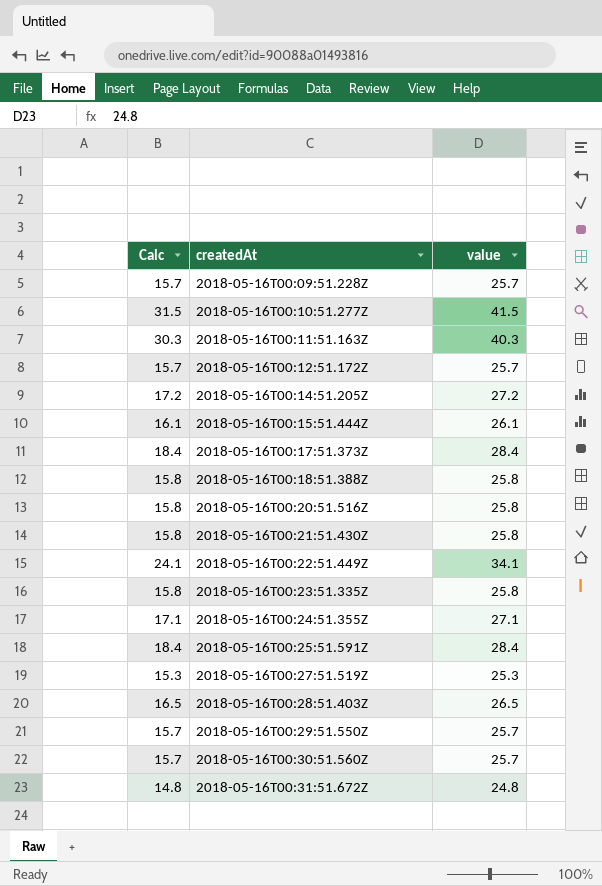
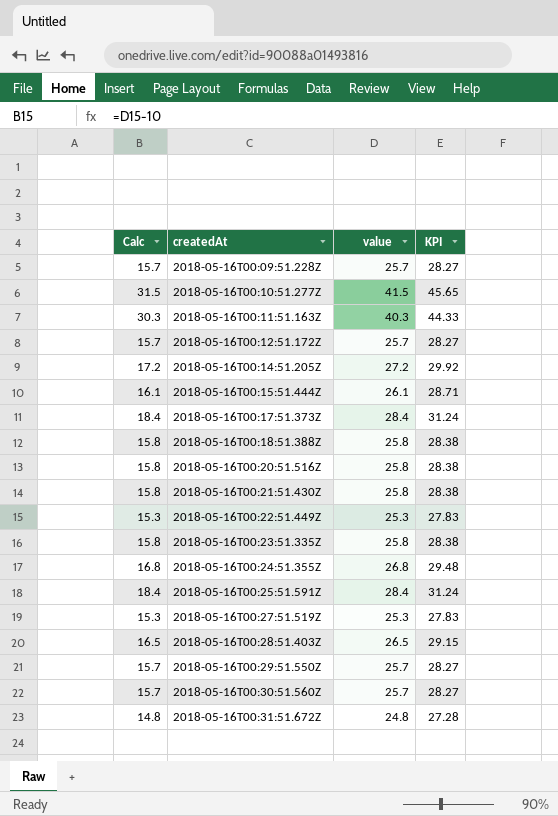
column KPI | formula: none -> [value] * 1.1
2018-05-16T00:22:51.449Z | Calc: 24.1 -> 15.3
2018-05-16T00:22:51.449Z | value: 34.1 -> 25.3
2018-05-16T00:24:51.355Z | Calc: 17.1 -> 16.8
2018-05-16T00:24:51.355Z | value: 27.1 -> 26.8

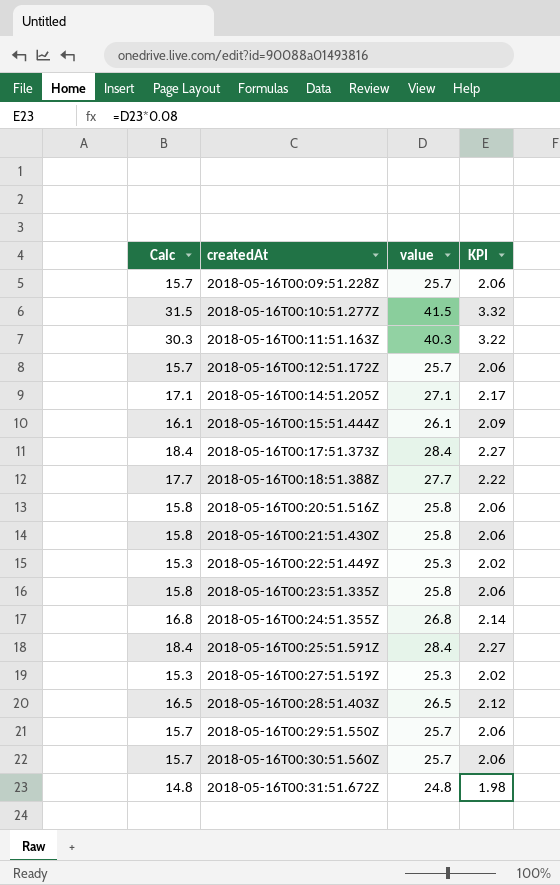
column KPI | formula: [value] * 1.1 -> [value] * 0.08
2018-05-16T00:14:51.205Z | Calc: 17.2 -> 17.1
2018-05-16T00:14:51.205Z | value: 27.2 -> 27.1
2018-05-16T00:18:51.388Z | Calc: 15.8 -> 17.7
2018-05-16T00:18:51.388Z | value: 25.8 -> 27.7

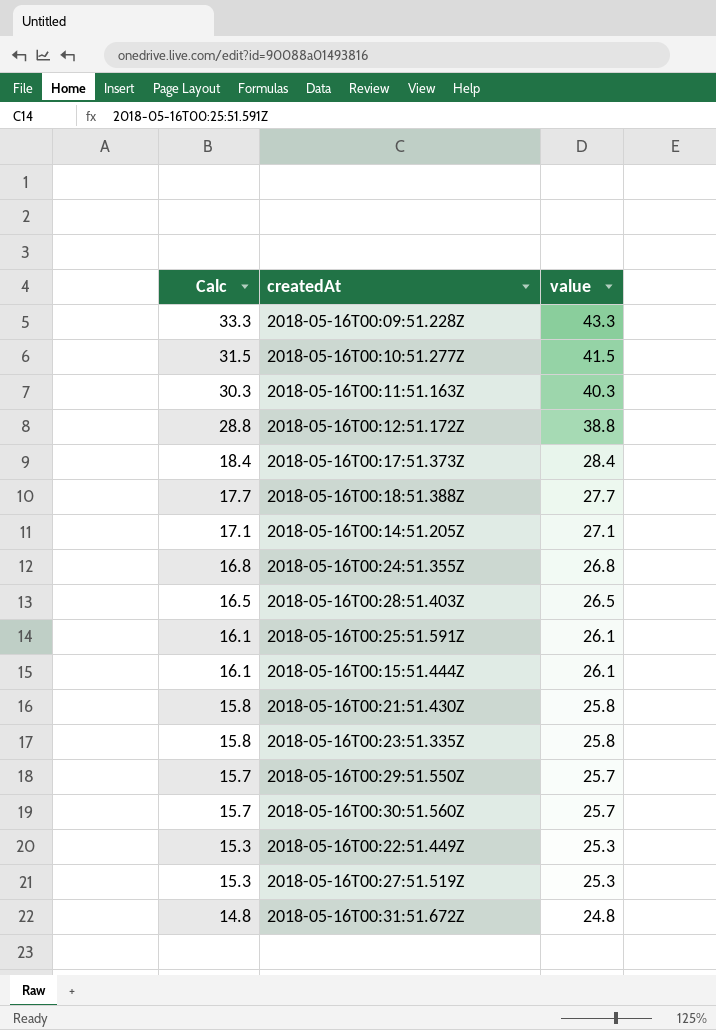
row order: createdAt ascending -> Calc descending
column KPI | formula: [value] * 0.08 -> none
row 2018-05-16T00:20:51.516Z: 15.8 | 25.8 | 2.06 -> none
2018-05-16T00:09:51.228Z | Calc: 15.7 -> 33.3
2018-05-16T00:09:51.228Z | value: 25.7 -> 43.3
2018-05-16T00:12:51.172Z | Calc: 15.7 -> 28.8
2018-05-16T00:12:51.172Z | value: 25.7 -> 38.8
2018-05-16T00:25:51.591Z | Calc: 18.4 -> 16.1
2018-05-16T00:25:51.591Z | value: 28.4 -> 26.1

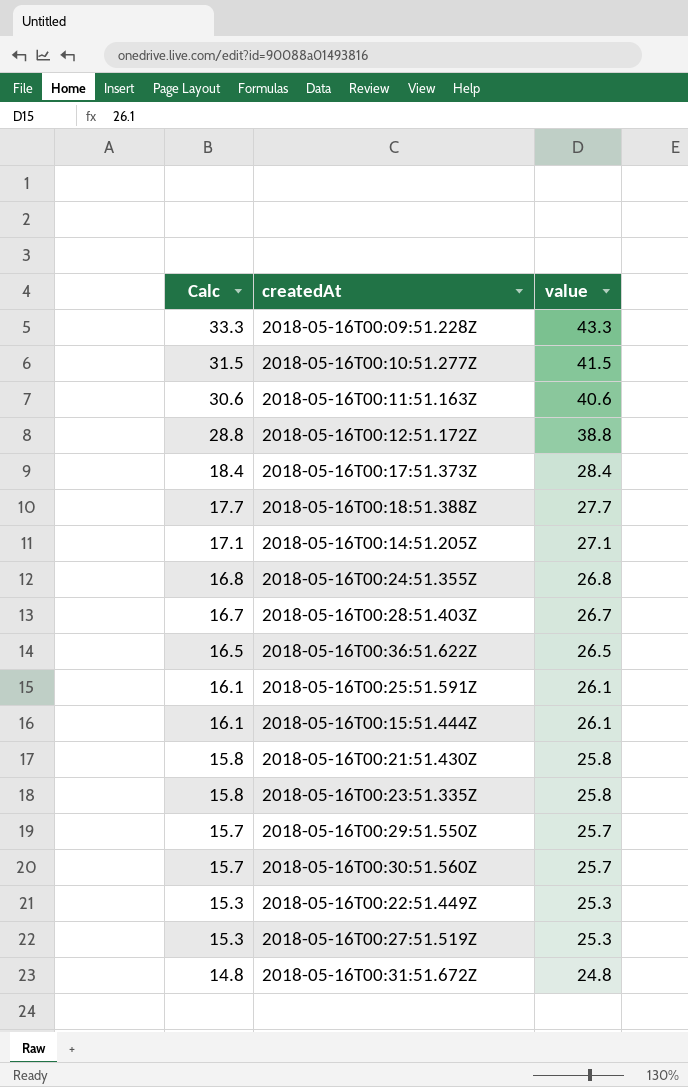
2018-05-16T00:11:51.163Z | Calc: 30.3 -> 30.6
2018-05-16T00:11:51.163Z | value: 40.3 -> 40.6
2018-05-16T00:28:51.403Z | Calc: 16.5 -> 16.7
2018-05-16T00:28:51.403Z | value: 26.5 -> 26.7
row 2018-05-16T00:36:51.622Z: none -> 16.5 | 26.5

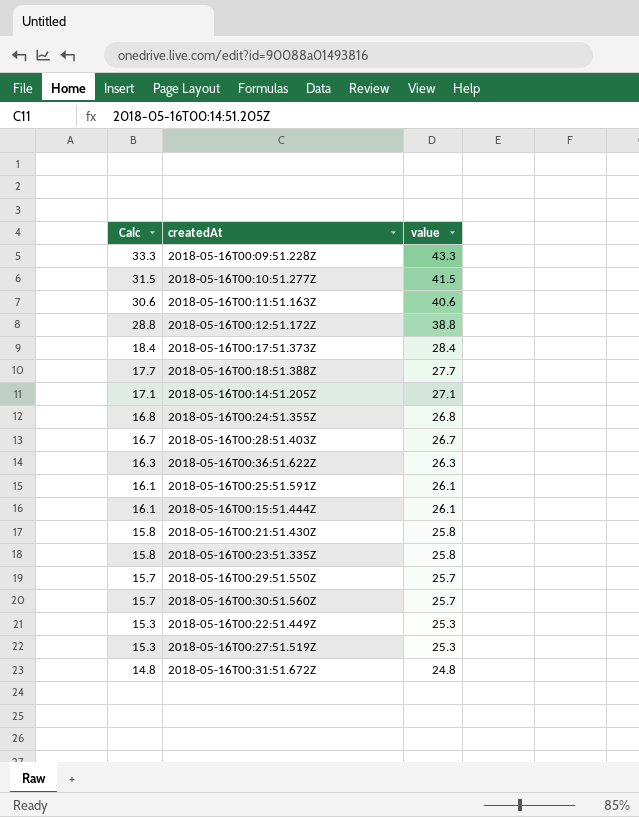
2018-05-16T00:36:51.622Z | Calc: 16.5 -> 16.3
2018-05-16T00:36:51.622Z | value: 26.5 -> 26.3

